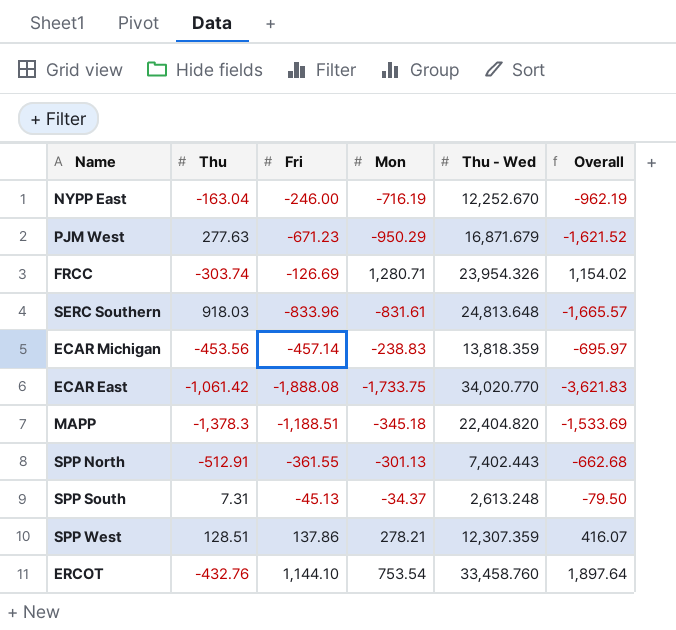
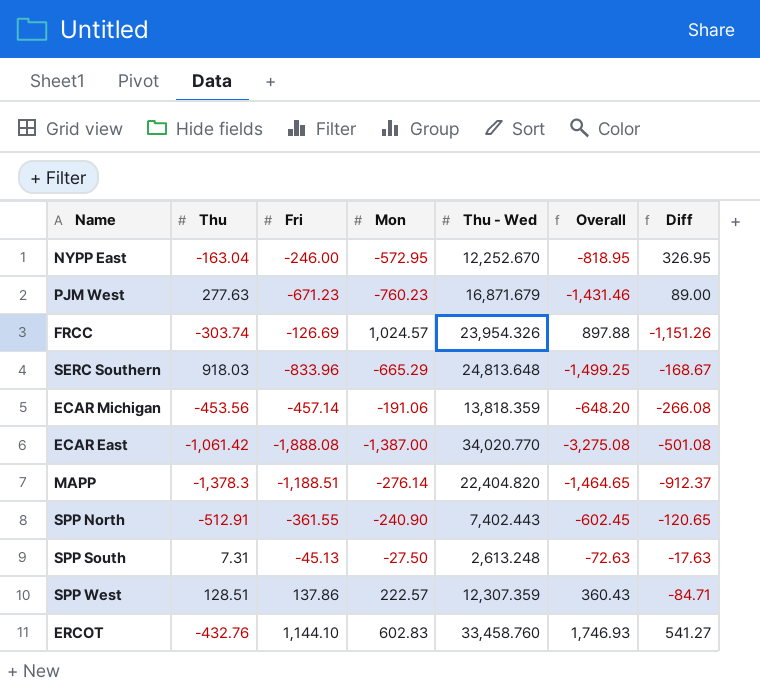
column Diff | formula: none -> [Fri] - [Mon]
NYPP East | Mon: -716.19 -> -572.95
NYPP East | Overall: -962.19 -> -818.95
PJM West | Mon: -950.29 -> -760.23
PJM West | Overall: -1,621.52 -> -1,431.46
FRCC | Mon: 1,280.71 -> 1,024.57
FRCC | Overall: 1,154.02 -> 897.88
SERC Southern | Mon: -831.61 -> -665.29
SERC Southern | Overall: -1,665.57 -> -1,499.25
ECAR Michigan | Mon: -238.83 -> -191.06
ECAR Michigan | Overall: -695.97 -> -648.20
ECAR East | Mon: -1,733.75 -> -1,387.00
ECAR East | Overall: -3,621.83 -> -3,275.08
MAPP | Mon: -345.18 -> -276.14
MAPP | Overall: -1,533.69 -> -1,464.65
SPP North | Mon: -301.13 -> -240.90
SPP North | Overall: -662.68 -> -602.45
SPP South | Mon: -34.37 -> -27.50
SPP South | Overall: -79.50 -> -72.63
SPP West | Mon: 278.21 -> 222.57
SPP West | Overall: 416.07 -> 360.43
ERCOT | Mon: 753.54 -> 602.83
ERCOT | Overall: 1,897.64 -> 1,746.93

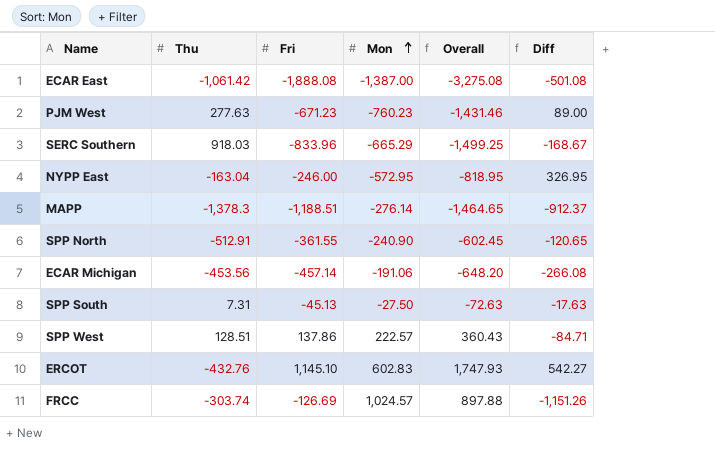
row order: none -> Mon ascending
column Thu - Wed | position: 5 -> none
ERCOT | Fri: 1,144.10 -> 1,145.10
ERCOT | Overall: 1,746.93 -> 1,747.93
ERCOT | Diff: 541.27 -> 542.27

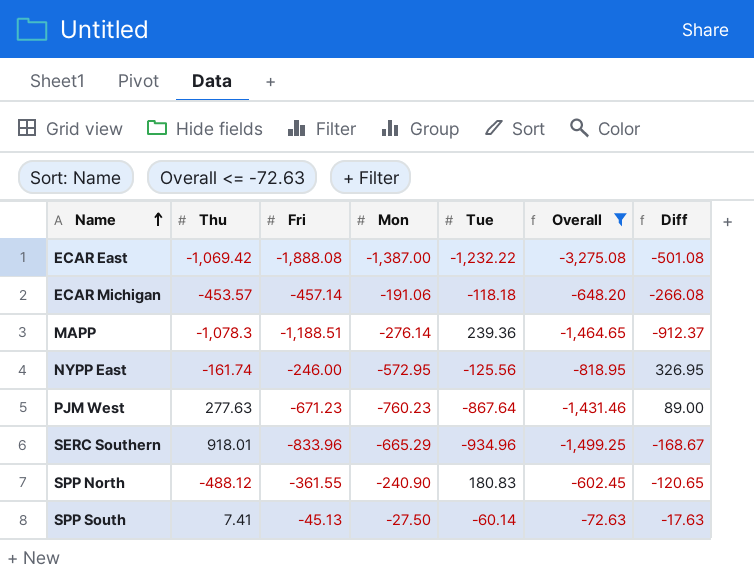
filter: none -> Overall <= -72.63
row order: Mon ascending -> Name ascending
column Tue | position: none -> 5
ECAR East | Thu: -1,061.42 -> -1,069.42
ECAR Michigan | Thu: -453.56 -> -453.57
MAPP | Thu: -1,378.3 -> -1,078.3
NYPP East | Thu: -163.04 -> -161.74
SERC Southern | Thu: 918.03 -> 918.01
SPP North | Thu: -512.91 -> -488.12
SPP South | Thu: 7.31 -> 7.41

